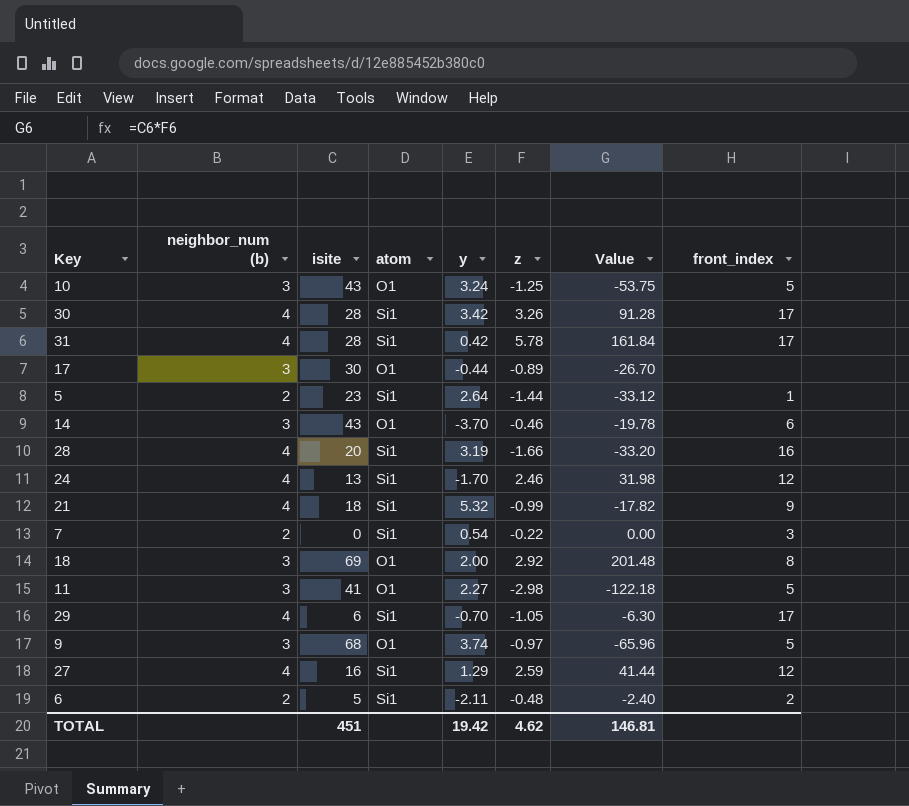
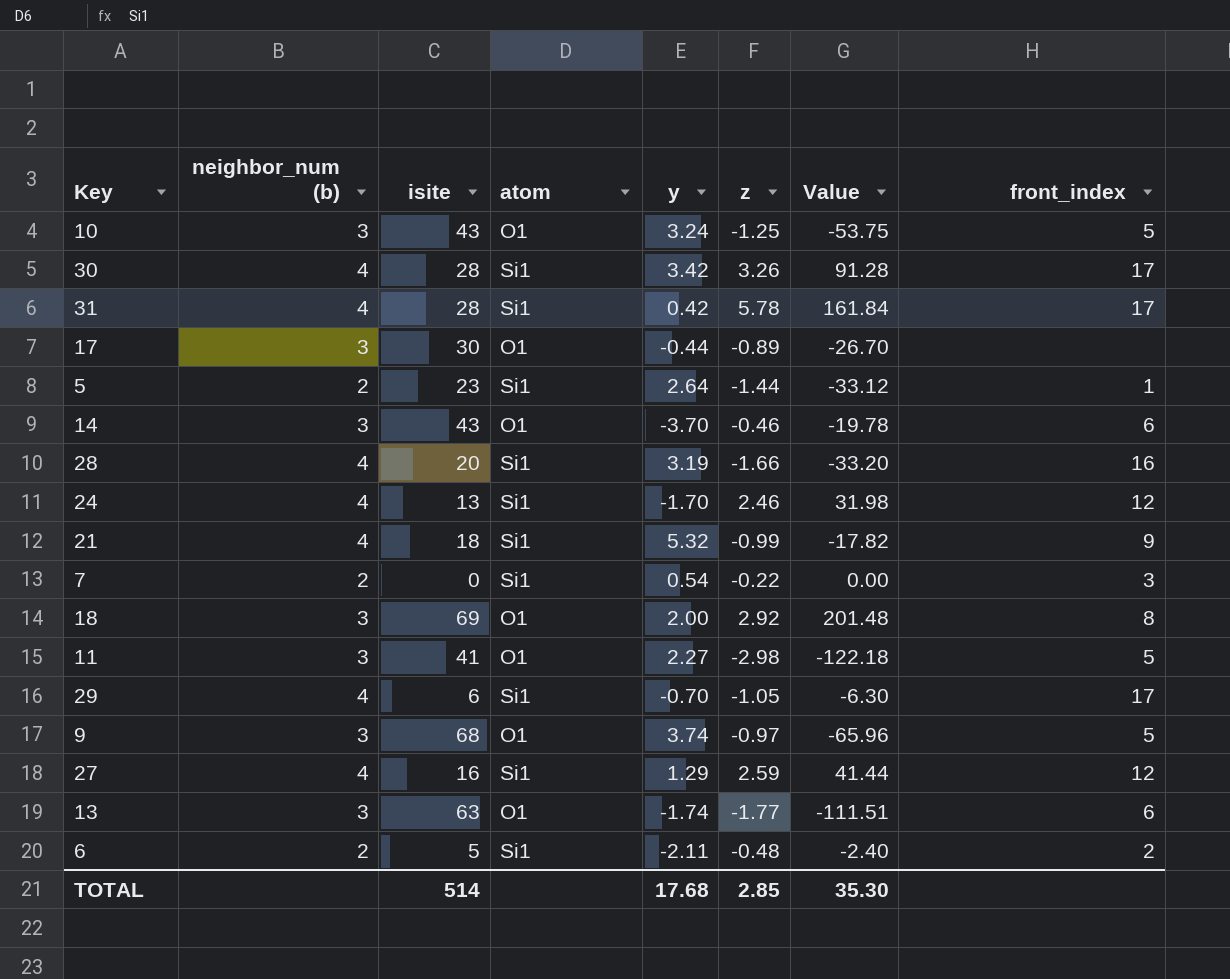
row 13: none -> 3 | 63 | O1 | -1.74 | -1.77 | -111.51 | 6
TOTAL | isite: 451 -> 514
TOTAL | y: 19.42 -> 17.68
TOTAL | z: 4.62 -> 2.85
TOTAL | Value: 146.81 -> 35.30

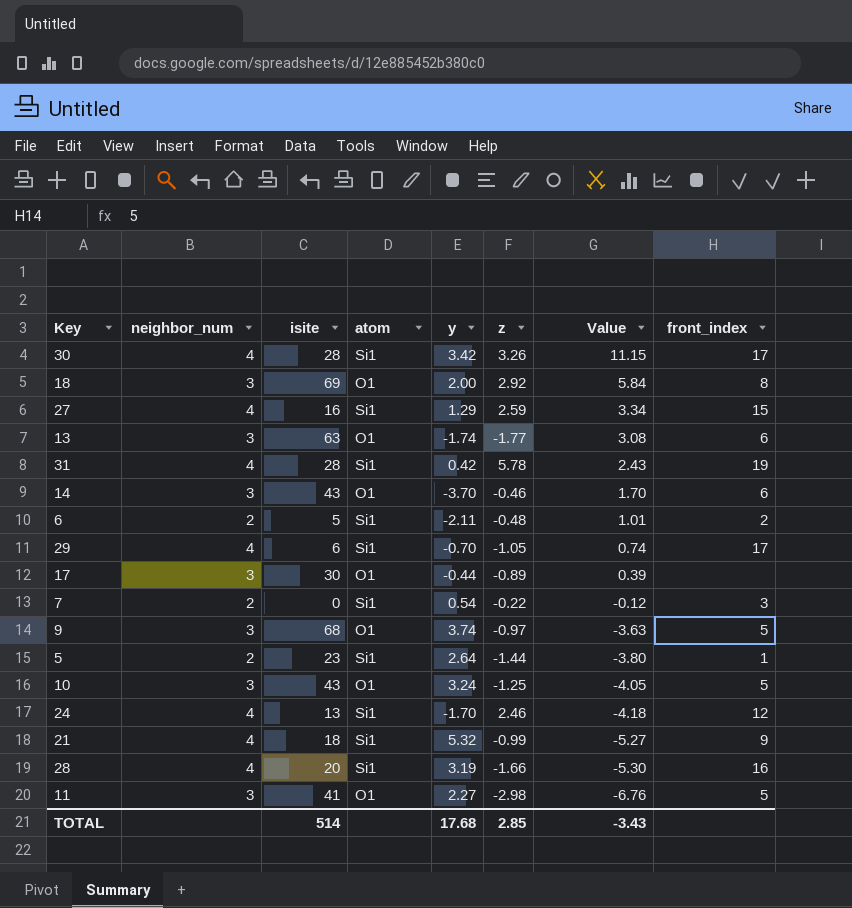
row order: none -> Value descending
column name: neighbor_num (b) -> neighbor_num
column Value | formula: [isite] * [z] -> [y] * [z]
27 | front_index: 12 -> 15
31 | front_index: 17 -> 19
TOTAL | Value: 35.30 -> -3.43

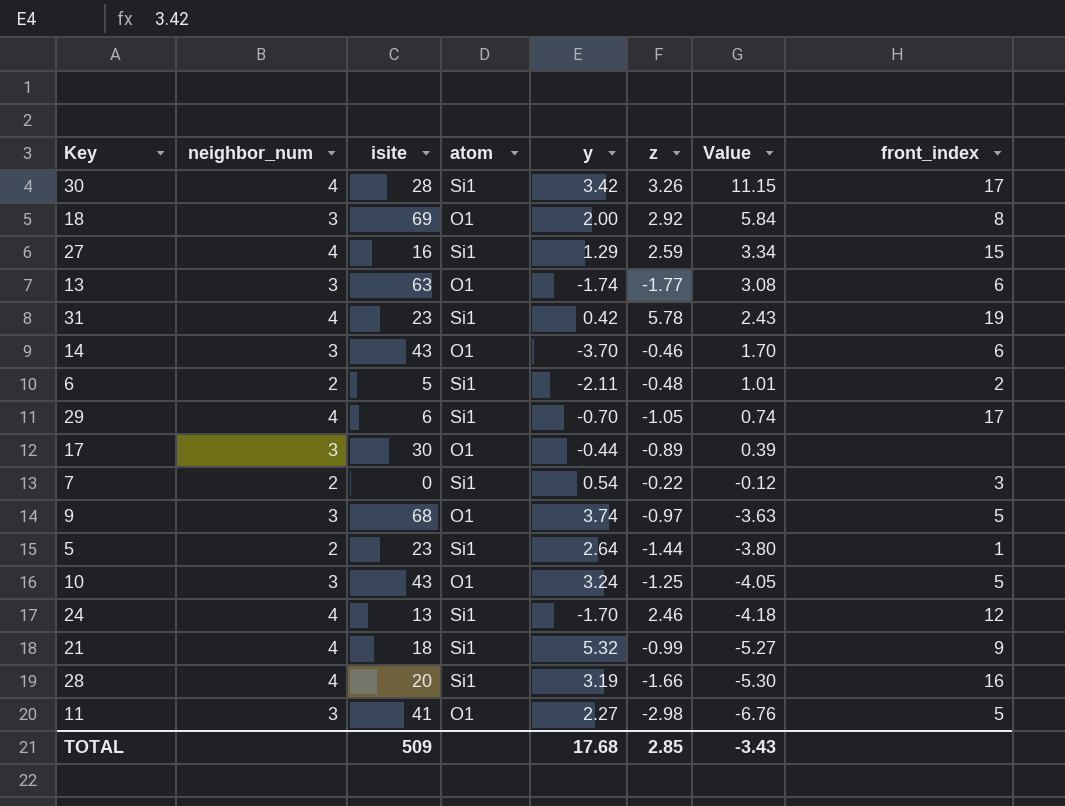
31 | isite: 28 -> 23
TOTAL | isite: 514 -> 509

